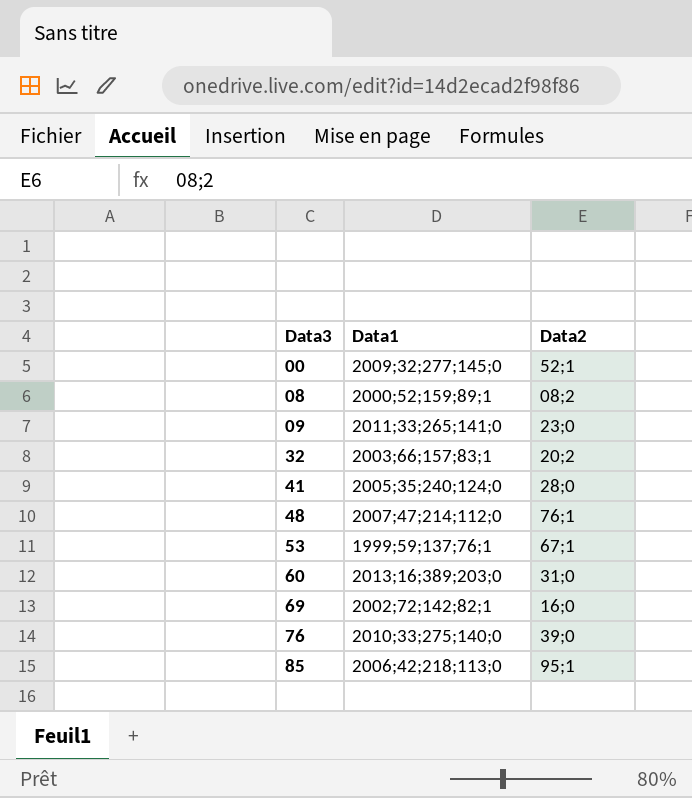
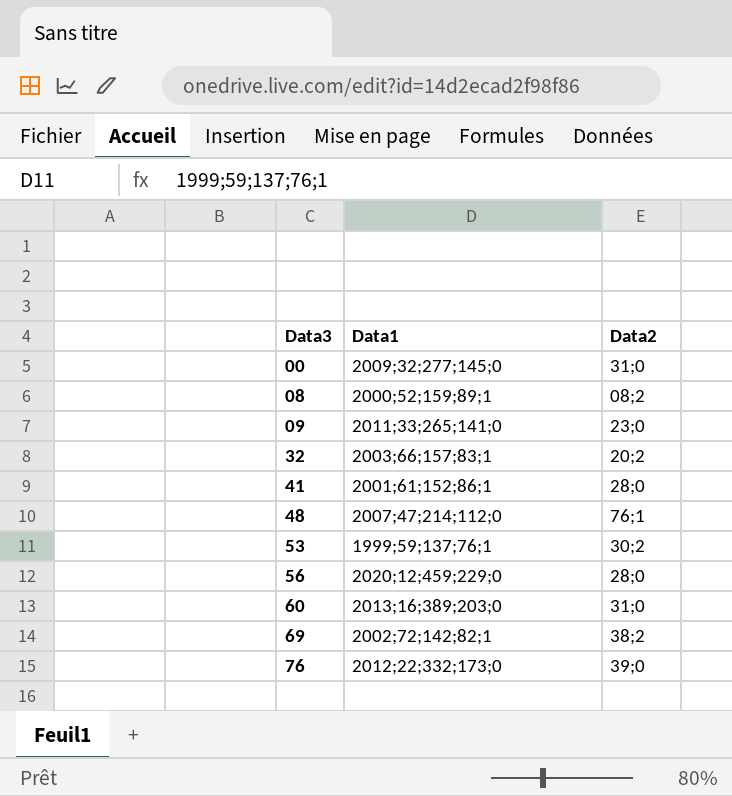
row 85: 2006;42;218;113;0 | 95;1 -> none
00 | Data2: 52;1 -> 31;0
41 | Data1: 2005;35;240;124;0 -> 2001;61;152;86;1
53 | Data2: 67;1 -> 30;2
row 56: none -> 2020;12;459;229;0 | 28;0
69 | Data2: 16;0 -> 38;2
76 | Data1: 2010;33;275;140;0 -> 2012;22;332;173;0

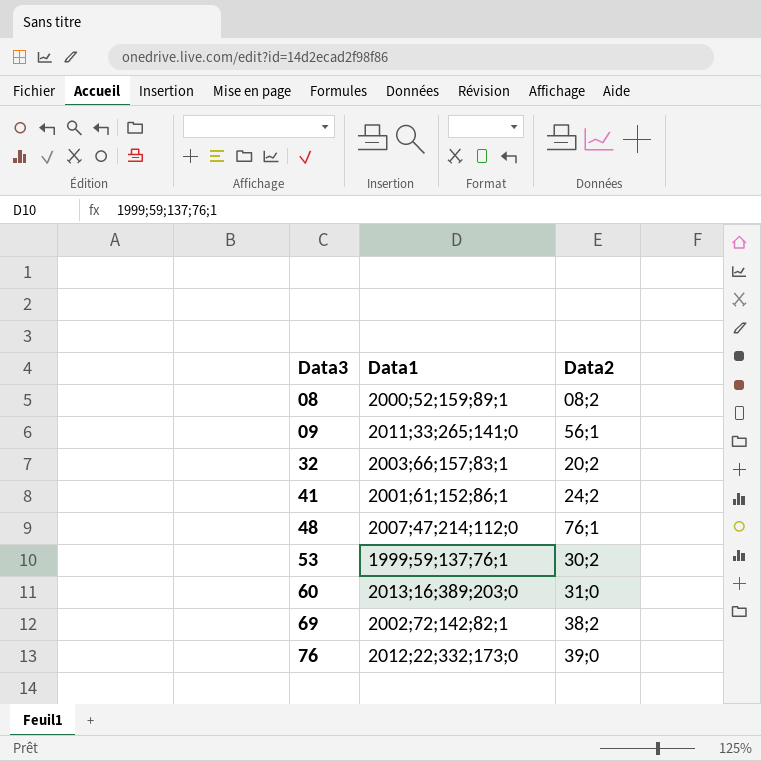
row 00: 2009;32;277;145;0 | 31;0 -> none
row 56: 2020;12;459;229;0 | 28;0 -> none
09 | Data2: 23;0 -> 56;1
41 | Data2: 28;0 -> 24;2

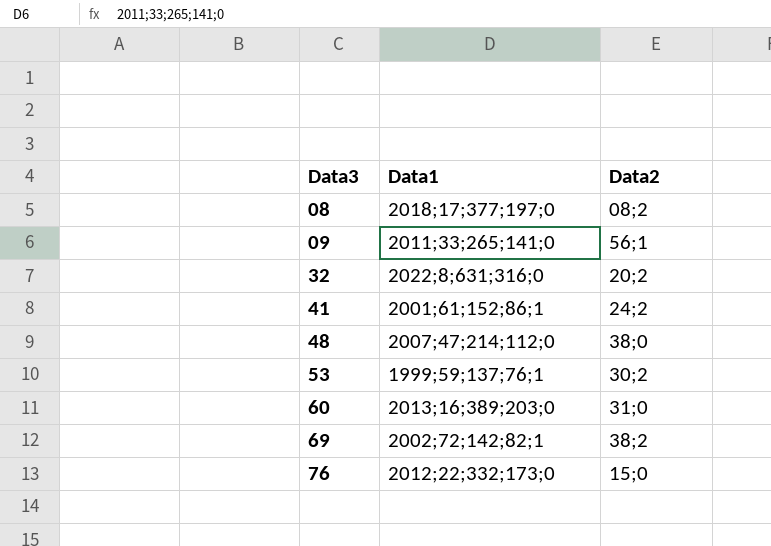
08 | Data1: 2000;52;159;89;1 -> 2018;17;377;197;0
32 | Data1: 2003;66;157;83;1 -> 2022;8;631;316;0
48 | Data2: 76;1 -> 38;0
76 | Data2: 39;0 -> 15;0

